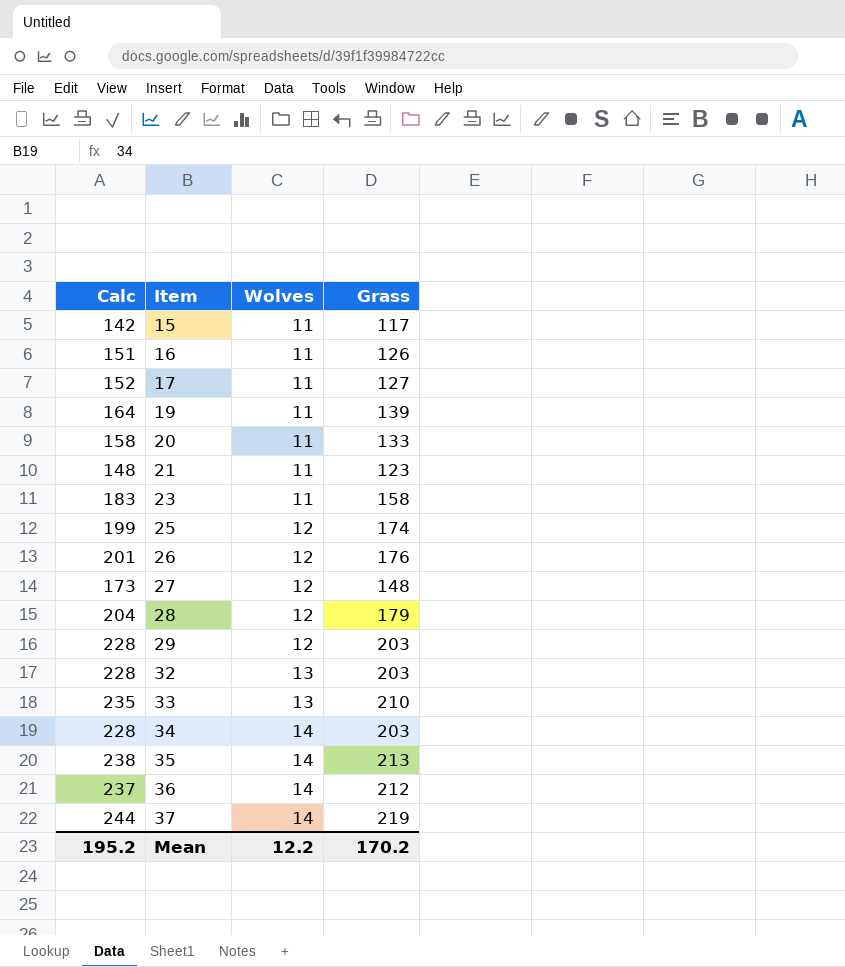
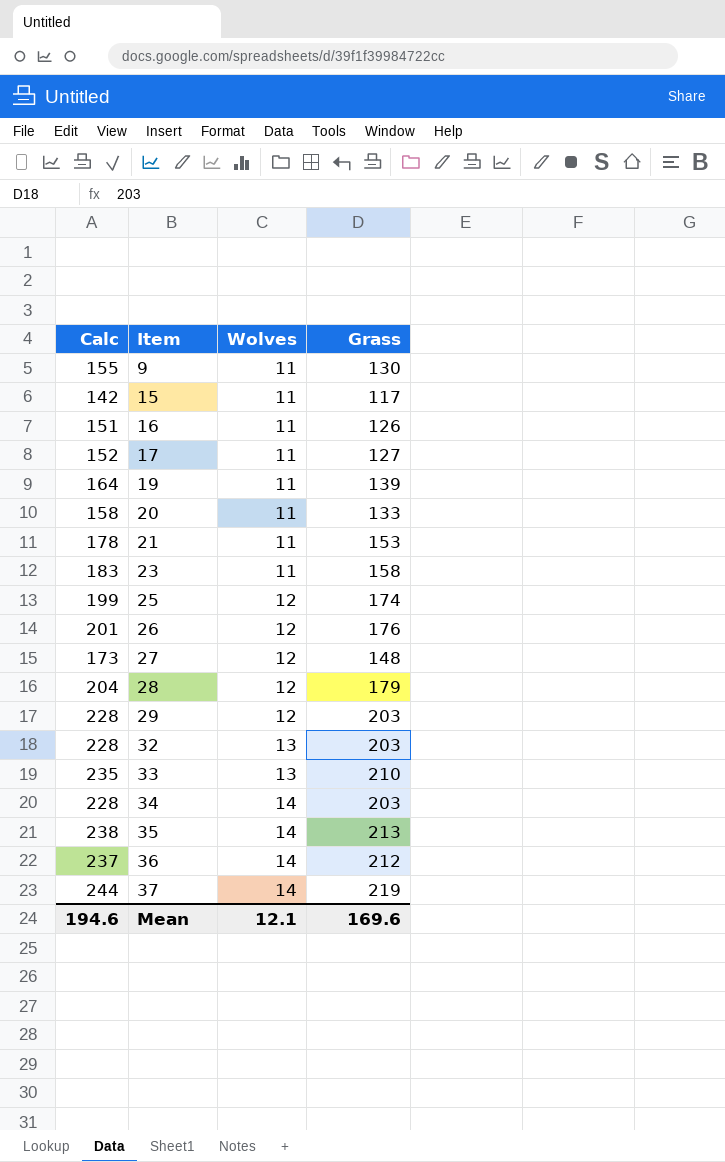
row 9: none -> 155 | 11 | 130
21 | Calc: 148 -> 178
21 | Grass: 123 -> 153
Mean | Calc: 195.2 -> 194.6
Mean | Wolves: 12.2 -> 12.1
Mean | Grass: 170.2 -> 169.6

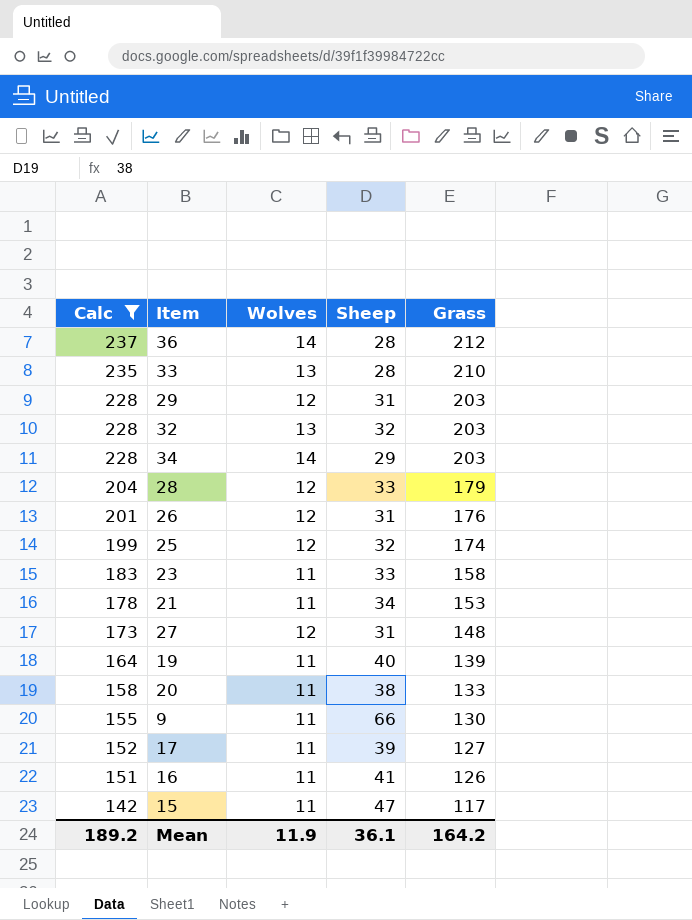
filter: none -> Calc <= 237
row order: Item ascending -> Calc descending
column Sheep | position: none -> 4
Mean | Calc: 194.6 -> 189.2
Mean | Wolves: 12.1 -> 11.9
Mean | Grass: 169.6 -> 164.2

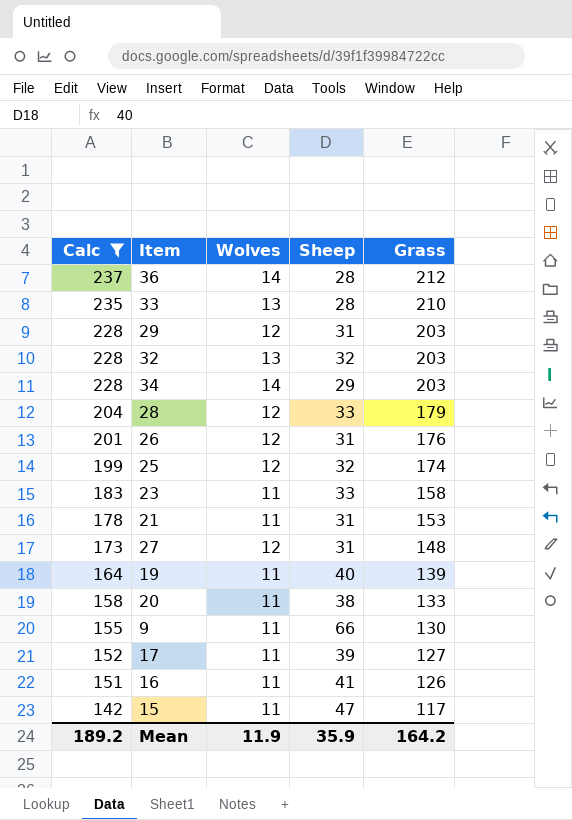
21 | Sheep: 34 -> 31
Mean | Sheep: 36.1 -> 35.9

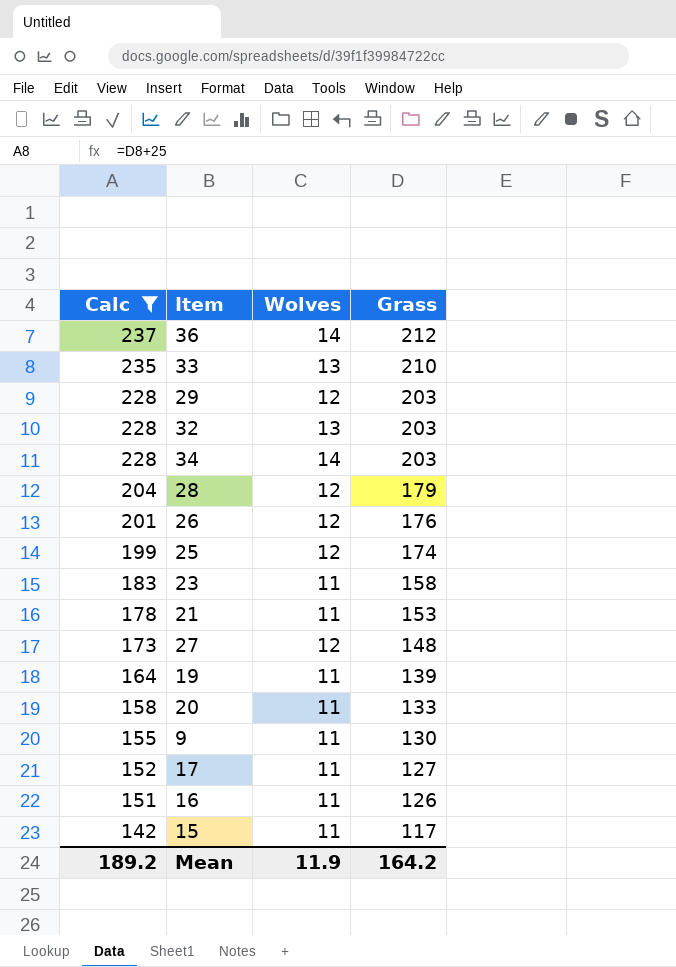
column Sheep | position: 4 -> none

